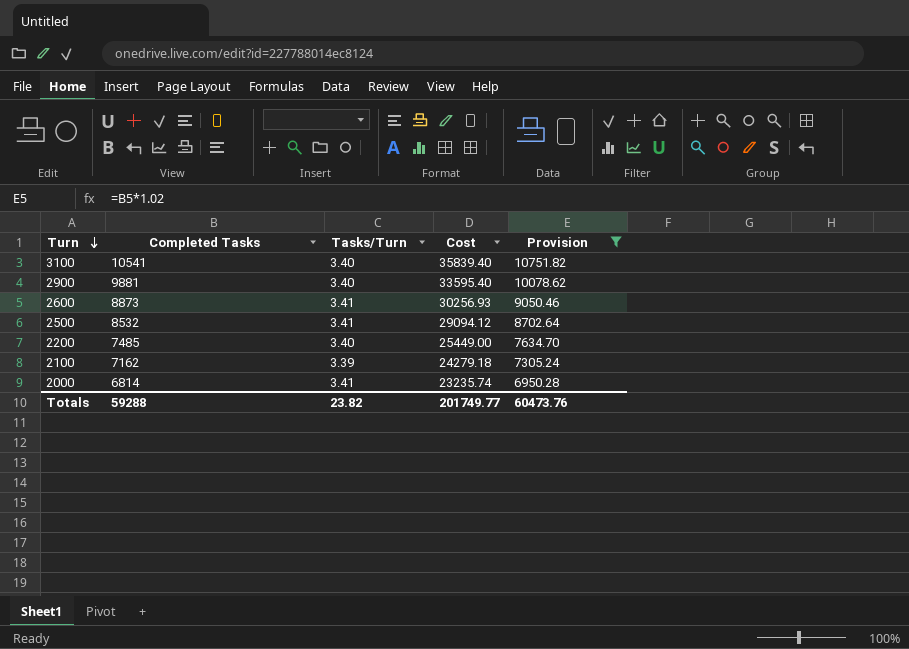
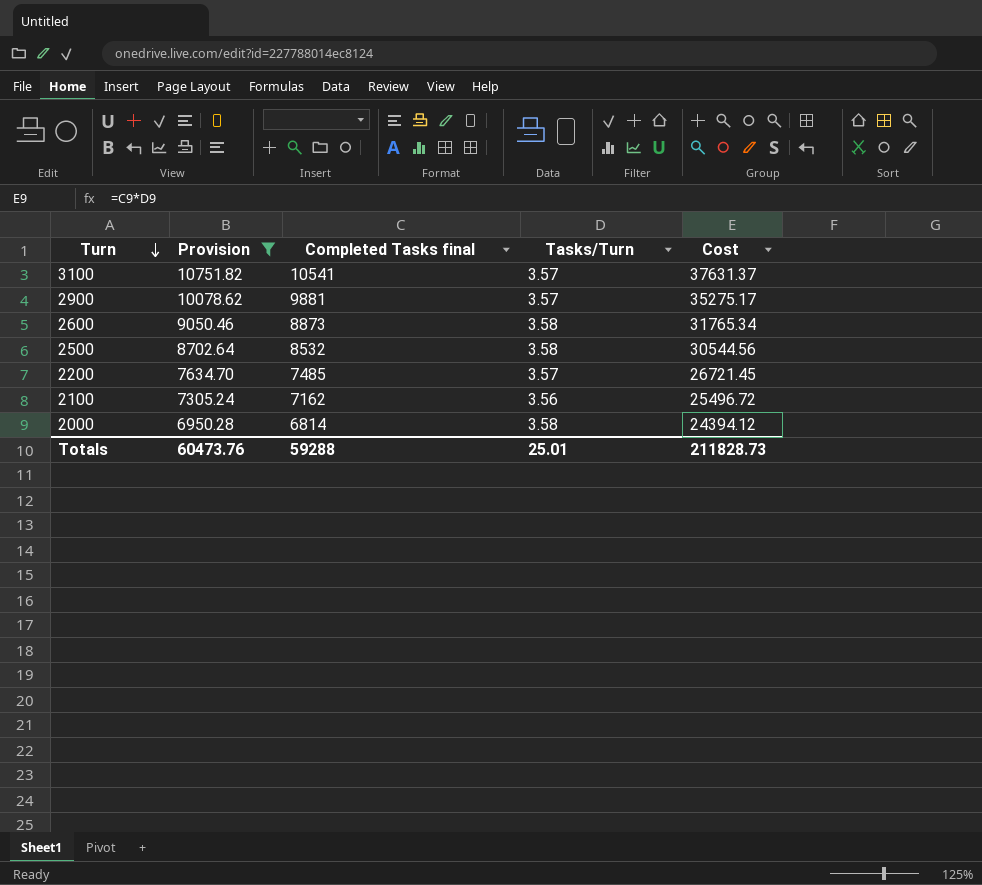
column Provision | position: 5 -> 2
column name: Completed Tasks -> Completed Tasks final
3100 | Tasks/Turn: 3.40 -> 3.57
3100 | Cost: 35839.40 -> 37631.37
2900 | Tasks/Turn: 3.40 -> 3.57
2900 | Cost: 33595.40 -> 35275.17
2600 | Tasks/Turn: 3.41 -> 3.58
2600 | Cost: 30256.93 -> 31765.34
2500 | Tasks/Turn: 3.41 -> 3.58
2500 | Cost: 29094.12 -> 30544.56
2200 | Tasks/Turn: 3.40 -> 3.57
2200 | Cost: 25449.00 -> 26721.45
2100 | Tasks/Turn: 3.39 -> 3.56
2100 | Cost: 24279.18 -> 25496.72
2000 | Tasks/Turn: 3.41 -> 3.58
2000 | Cost: 23235.74 -> 24394.12
Totals | Tasks/Turn: 23.82 -> 25.01
Totals | Cost: 201749.77 -> 211828.73

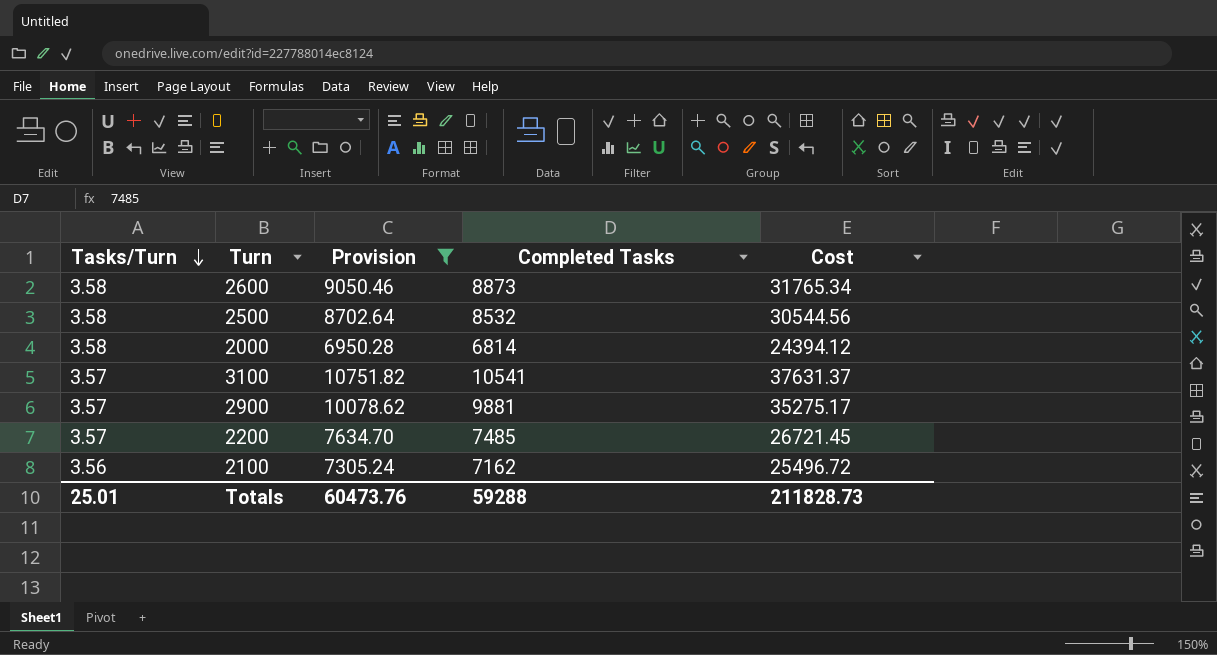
row order: Turn descending -> Tasks/Turn descending
column Tasks/Turn | position: 4 -> 1
column name: Completed Tasks final -> Completed Tasks

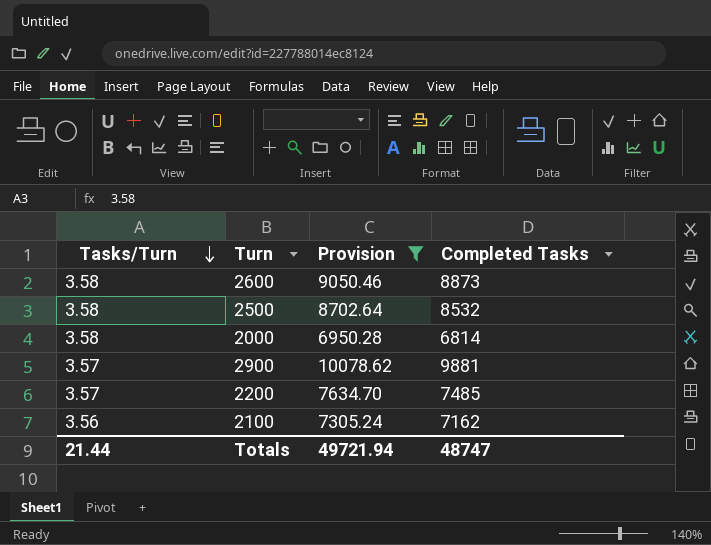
column Cost | formula: [Tasks/Turn] * [Completed Tasks] -> none
row 3100: 3.57 | 10751.82 | 10541 | 37631.37 -> none
Totals | Tasks/Turn: 25.01 -> 21.44
Totals | Provision: 60473.76 -> 49721.94
Totals | Completed Tasks: 59288 -> 48747

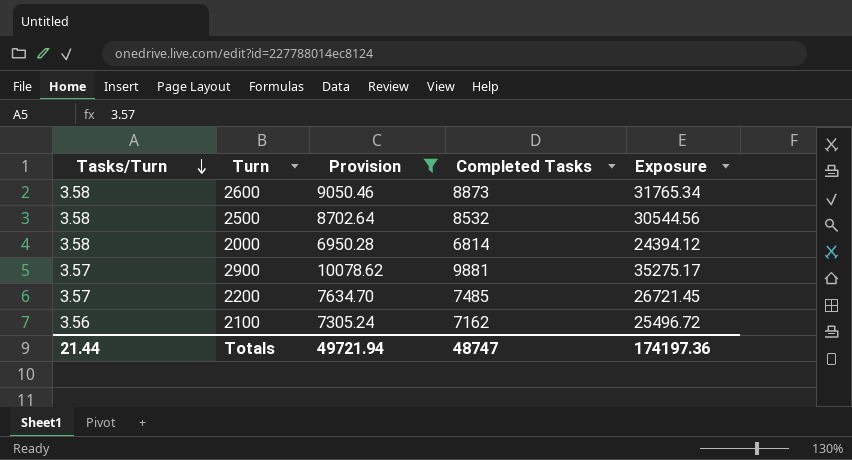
column Exposure | formula: none -> [Tasks/Turn] * [Completed Tasks]

